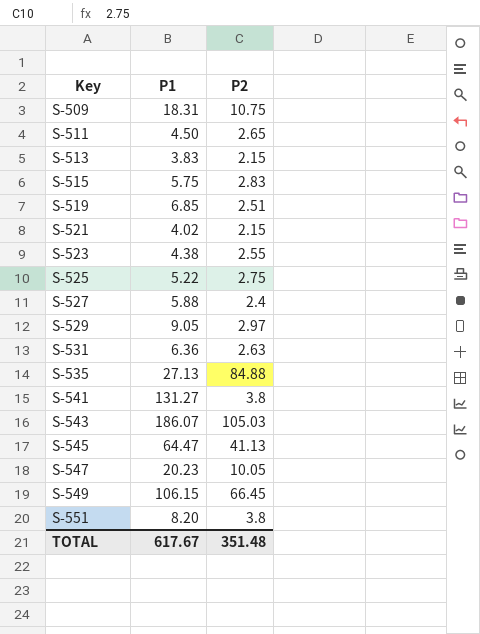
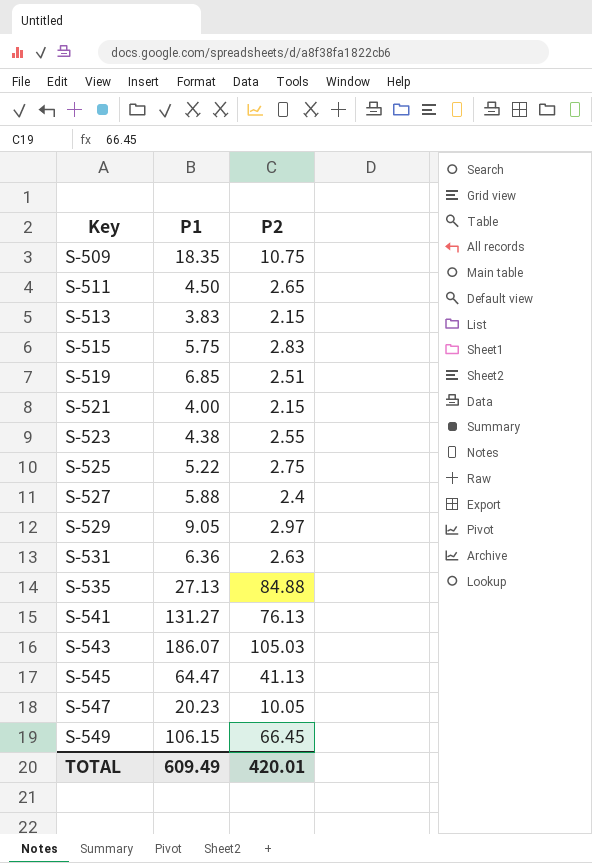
row S-551: 8.20 | 3.8 -> none
S-509 | P1: 18.31 -> 18.35
S-521 | P1: 4.02 -> 4.00
S-541 | P2: 3.8 -> 76.13
TOTAL | P1: 617.67 -> 609.49
TOTAL | P2: 351.48 -> 420.01

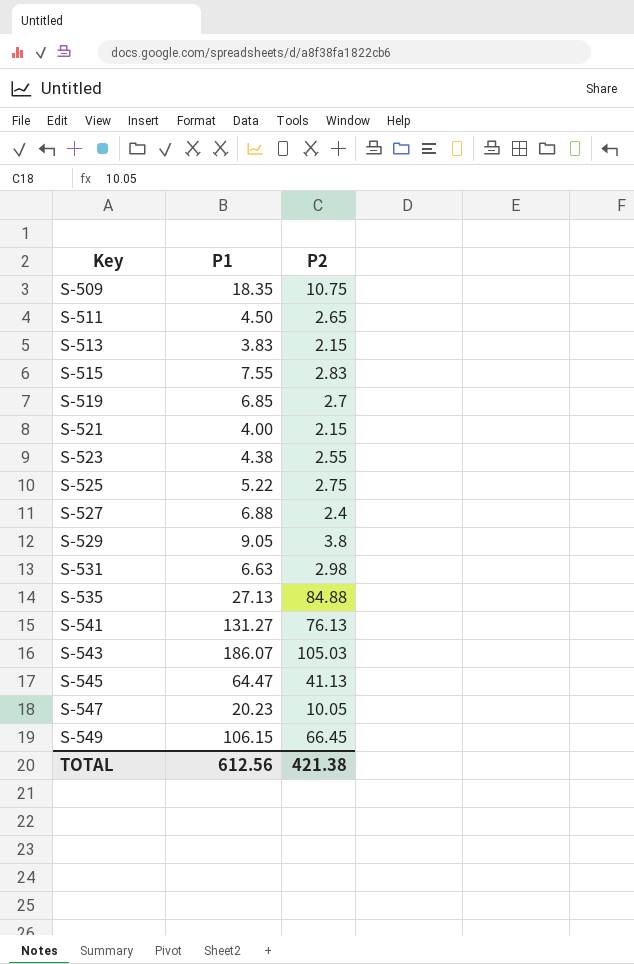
S-515 | P1: 5.75 -> 7.55
S-519 | P2: 2.51 -> 2.7
S-527 | P1: 5.88 -> 6.88
S-529 | P2: 2.97 -> 3.8
S-531 | P1: 6.36 -> 6.63
S-531 | P2: 2.63 -> 2.98
TOTAL | P1: 609.49 -> 612.56
TOTAL | P2: 420.01 -> 421.38

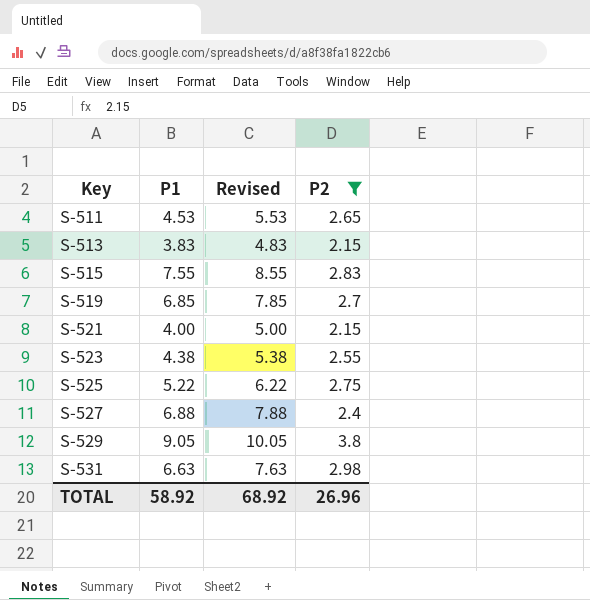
filter: none -> P2 <= 3.8
column Revised | formula: none -> [P1] + 1
S-511 | P1: 4.50 -> 4.53
TOTAL | P1: 612.56 -> 58.92
TOTAL | P2: 421.38 -> 26.96

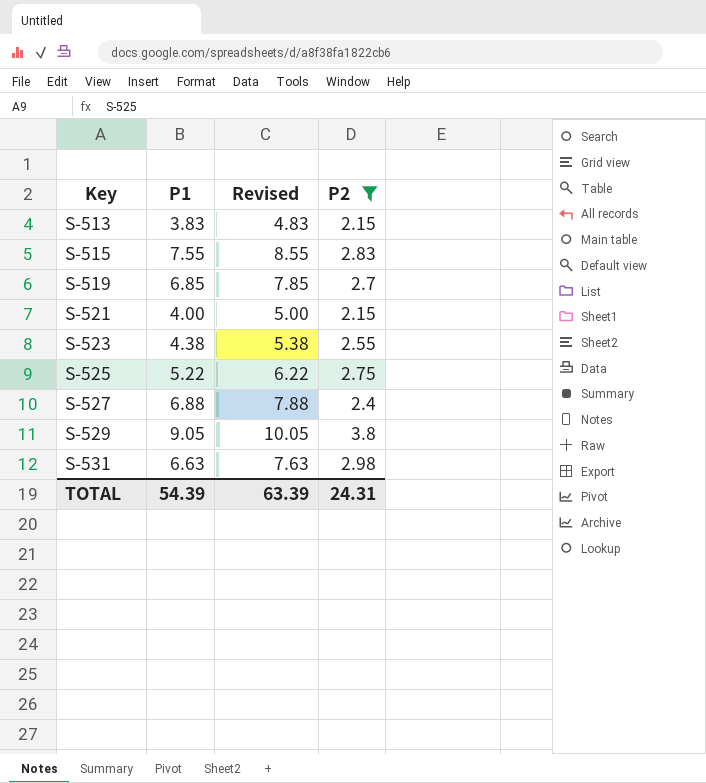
row S-511: 4.53 | 5.53 | 2.65 -> none
TOTAL | P1: 58.92 -> 54.39
TOTAL | Revised: 68.92 -> 63.39
TOTAL | P2: 26.96 -> 24.31

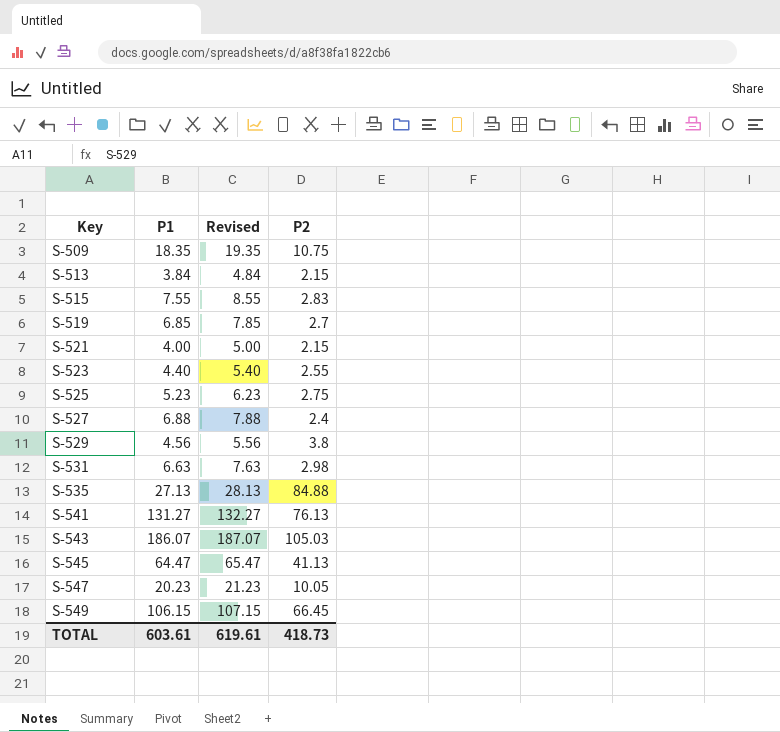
filter: P2 <= 3.8 -> none
S-513 | P1: 3.83 -> 3.84
S-513 | Revised: 4.83 -> 4.84
S-523 | P1: 4.38 -> 4.40
S-523 | Revised: 5.38 -> 5.40
S-525 | P1: 5.22 -> 5.23
S-525 | Revised: 6.22 -> 6.23
S-529 | P1: 9.05 -> 4.56
S-529 | Revised: 10.05 -> 5.56
TOTAL | P1: 54.39 -> 603.61
TOTAL | Revised: 63.39 -> 619.61
TOTAL | P2: 24.31 -> 418.73

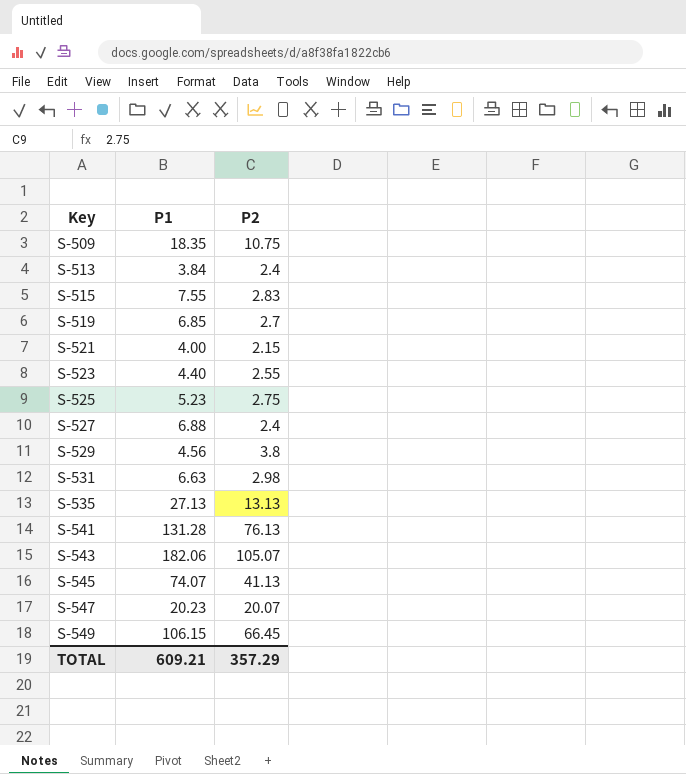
column Revised | formula: [P1] + 1 -> none
S-513 | P2: 2.15 -> 2.4
S-535 | P2: 84.88 -> 13.13
S-541 | P1: 131.27 -> 131.28
S-543 | P1: 186.07 -> 182.06
S-543 | P2: 105.03 -> 105.07
S-545 | P1: 64.47 -> 74.07
S-547 | P2: 10.05 -> 20.07
TOTAL | P1: 603.61 -> 609.21
TOTAL | P2: 418.73 -> 357.29

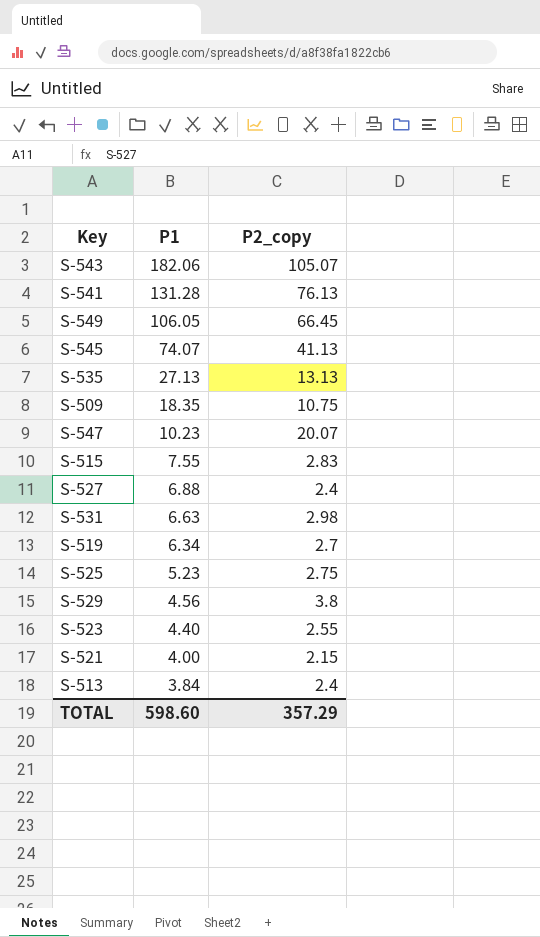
row order: Key ascending -> P1 descending
column name: P2 -> P2_copy
S-549 | P1: 106.15 -> 106.05
S-547 | P1: 20.23 -> 10.23
S-519 | P1: 6.85 -> 6.34
TOTAL | P1: 609.21 -> 598.60

